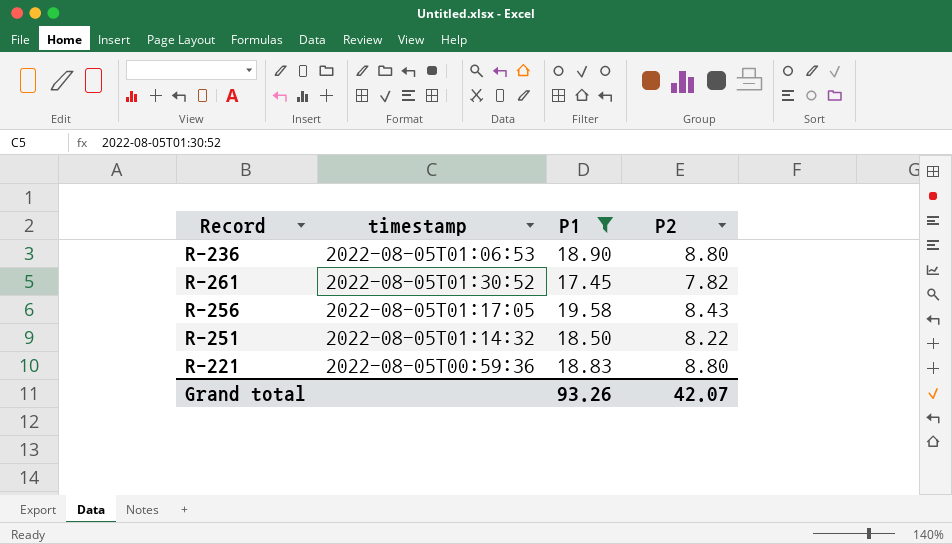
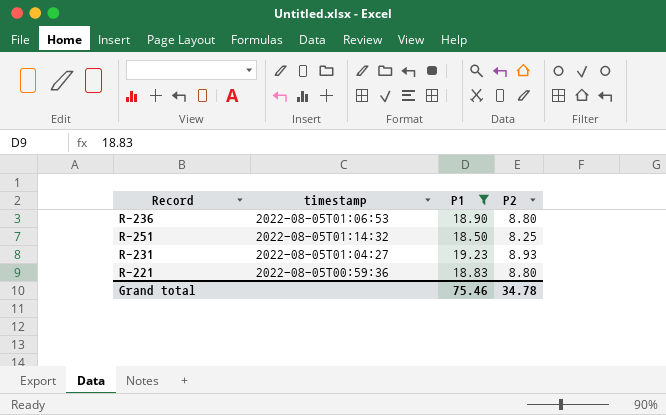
row R-261: 2022-08-05T01:30:52 | 17.45 | 7.82 -> none
row R-256: 2022-08-05T01:17:05 | 19.58 | 8.43 -> none
R-251 | P2: 8.22 -> 8.25
row R-231: none -> 2022-08-05T01:04:27 | 19.23 | 8.93
Grand total | P1: 93.26 -> 75.46
Grand total | P2: 42.07 -> 34.78

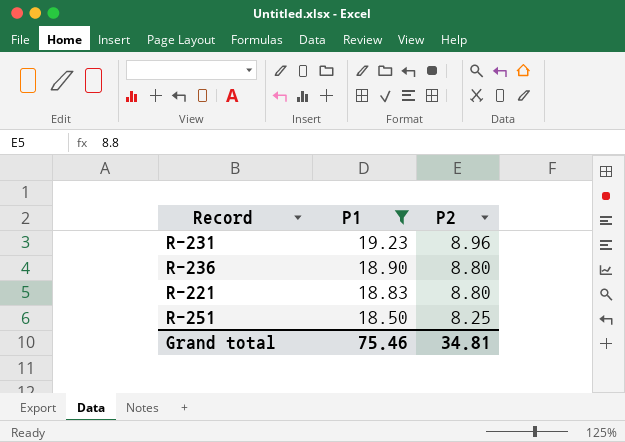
row order: none -> P1 descending
column timestamp | position: 2 -> none
R-231 | P2: 8.93 -> 8.96
Grand total | P2: 34.78 -> 34.81

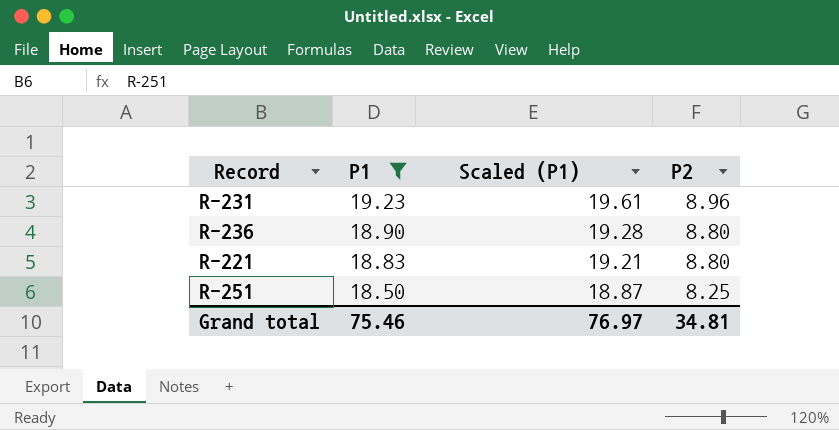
column Scaled (P1) | formula: none -> [P1] * 1.02

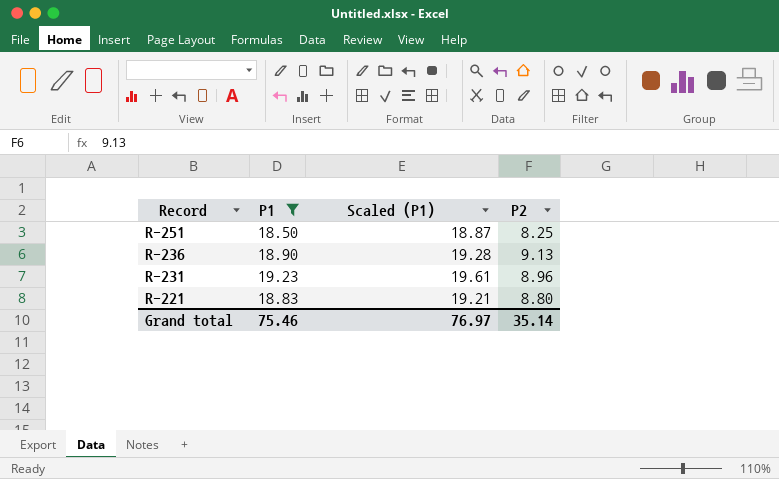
row order: P1 descending -> Record descending
R-236 | P2: 8.80 -> 9.13
Grand total | P2: 34.81 -> 35.14

